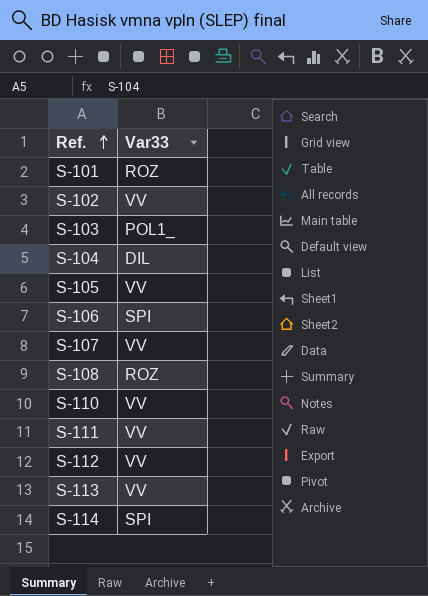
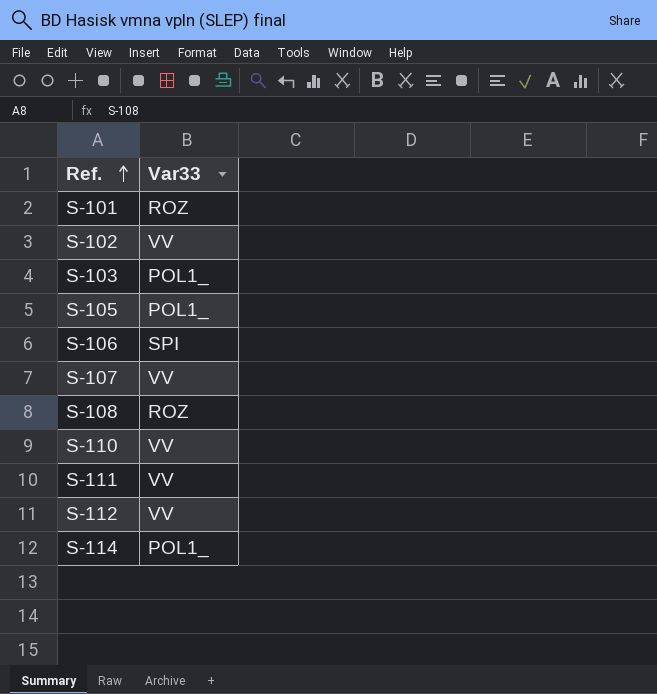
row S-104: DIL -> none
row S-113: VV -> none
S-105 | Var33: VV -> POL1_
S-114 | Var33: SPI -> POL1_

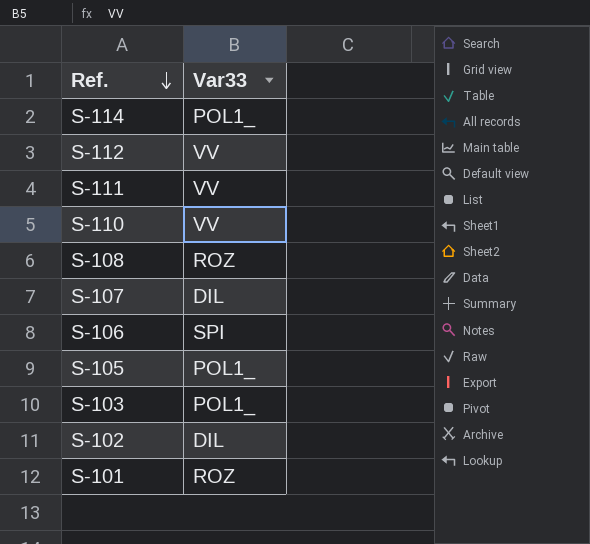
row order: Ref. ascending -> Ref. descending
S-107 | Var33: VV -> DIL
S-102 | Var33: VV -> DIL

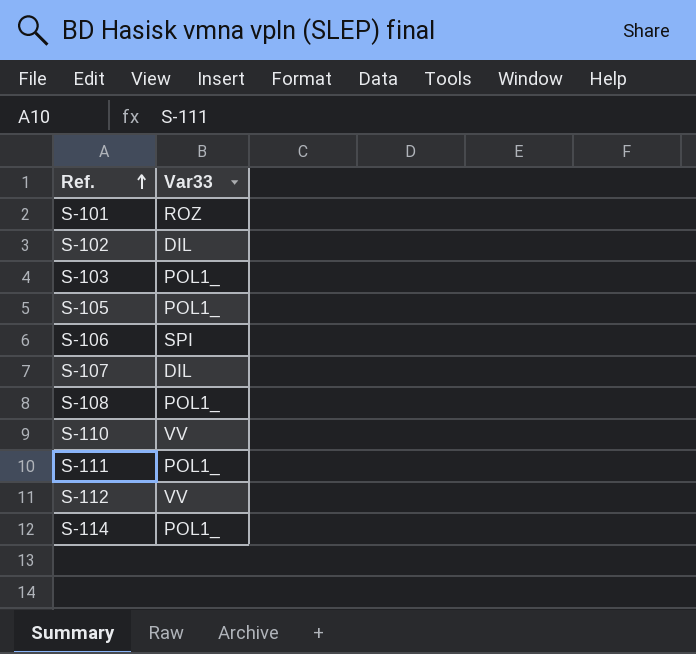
row order: Ref. descending -> Ref. ascending
S-108 | Var33: ROZ -> POL1_
S-111 | Var33: VV -> POL1_

